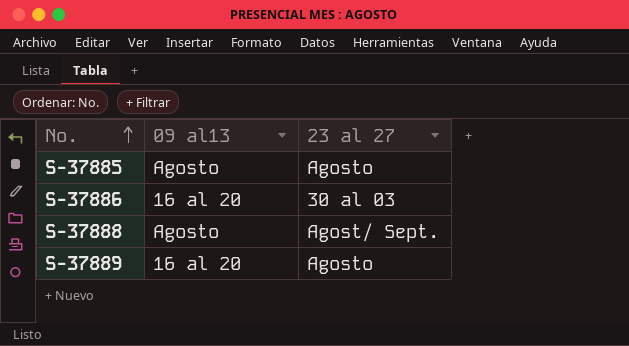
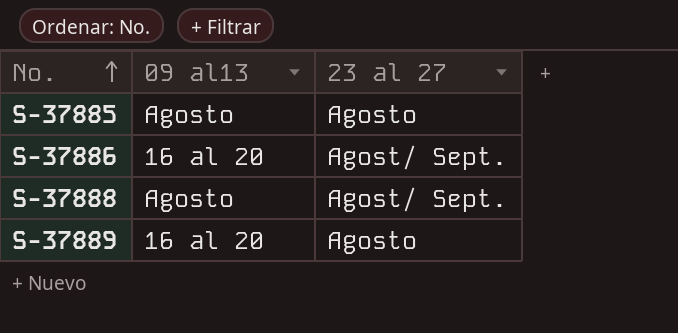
S-37886 | 23 al 27: 30 al 03 -> Agost/ Sept.

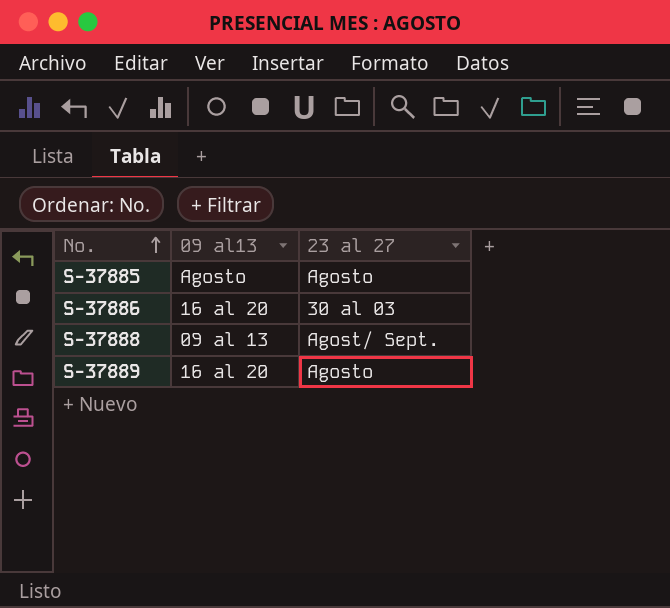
S-37886 | 23 al 27: Agost/ Sept. -> 30 al 03
S-37888 | 09 al13: Agosto -> 09 al 13

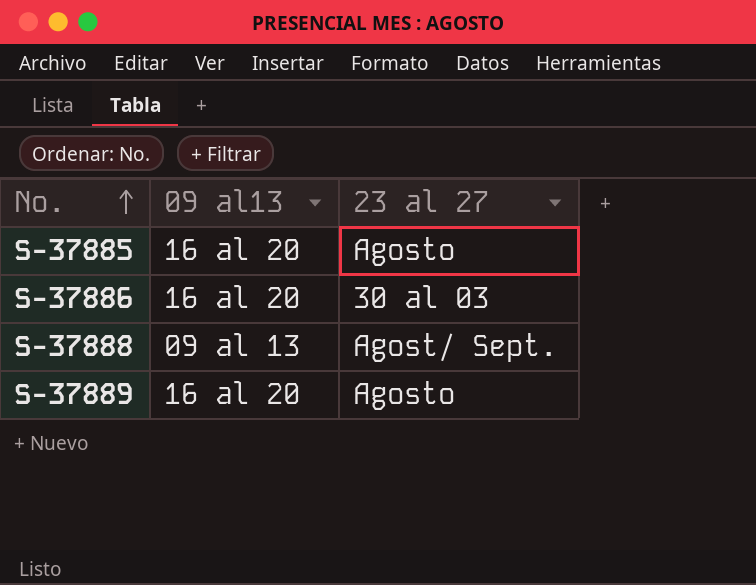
S-37885 | 09 al13: Agosto -> 16 al 20

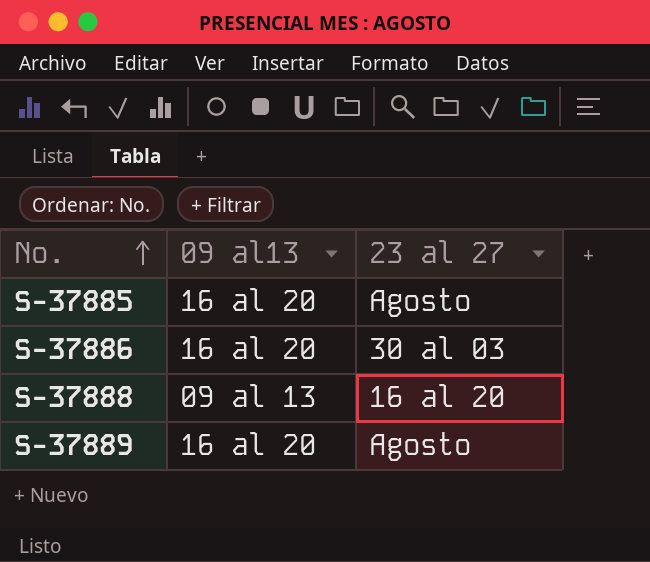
S-37888 | 23 al 27: Agost/ Sept. -> 16 al 20

